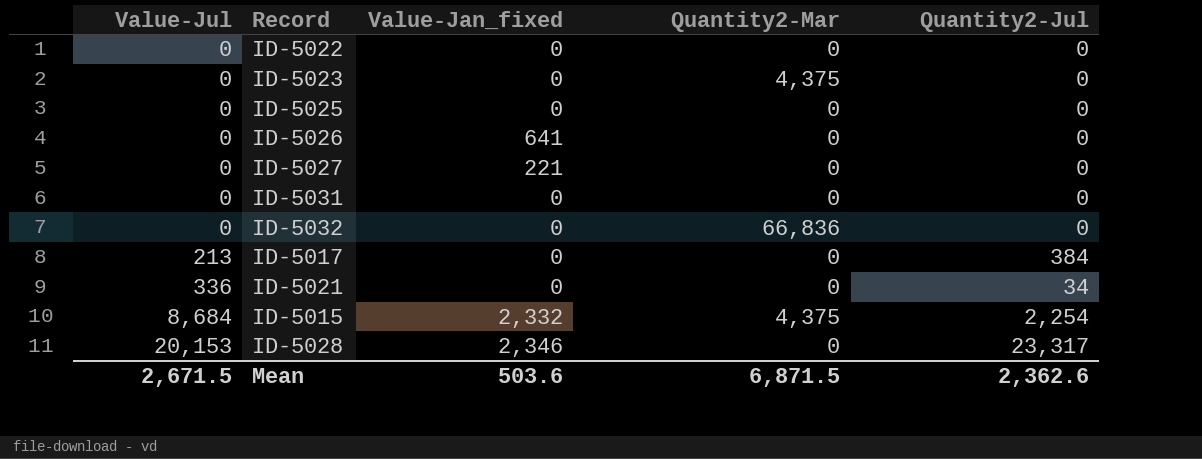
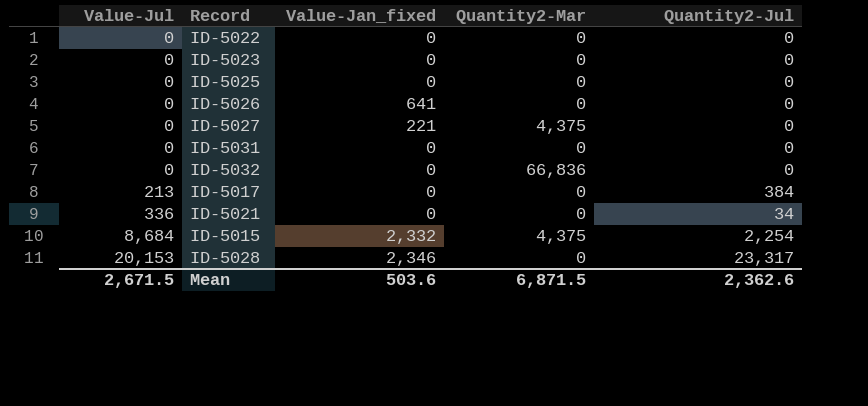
ID-5023 | Quantity2-Mar: 4,375 -> 0
ID-5027 | Quantity2-Mar: 0 -> 4,375

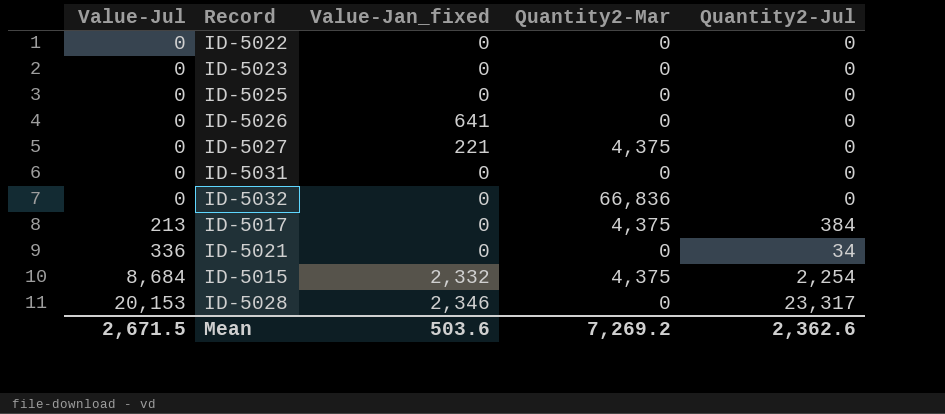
ID-5017 | Quantity2-Mar: 0 -> 4,375
Mean | Quantity2-Mar: 6,871.5 -> 7,269.2

